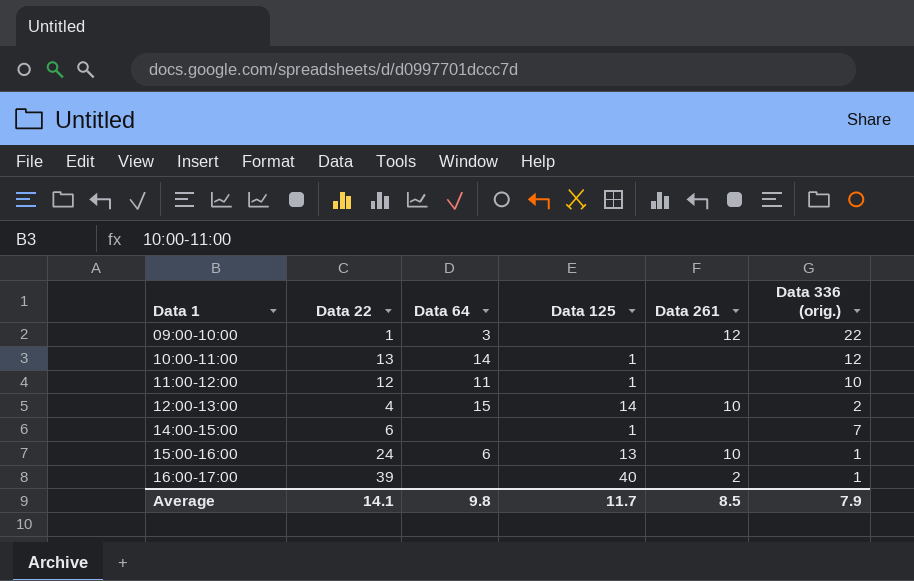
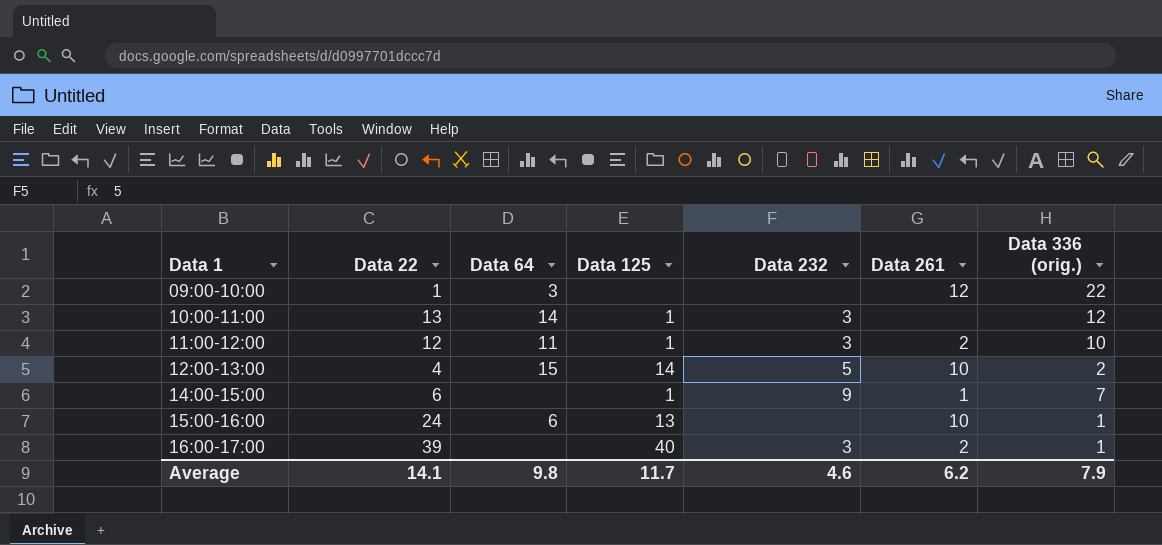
column Data 232 | position: none -> 5
11:00-12:00 | Data 261: none -> 2
14:00-15:00 | Data 261: none -> 1
Average | Data 261: 8.5 -> 6.2

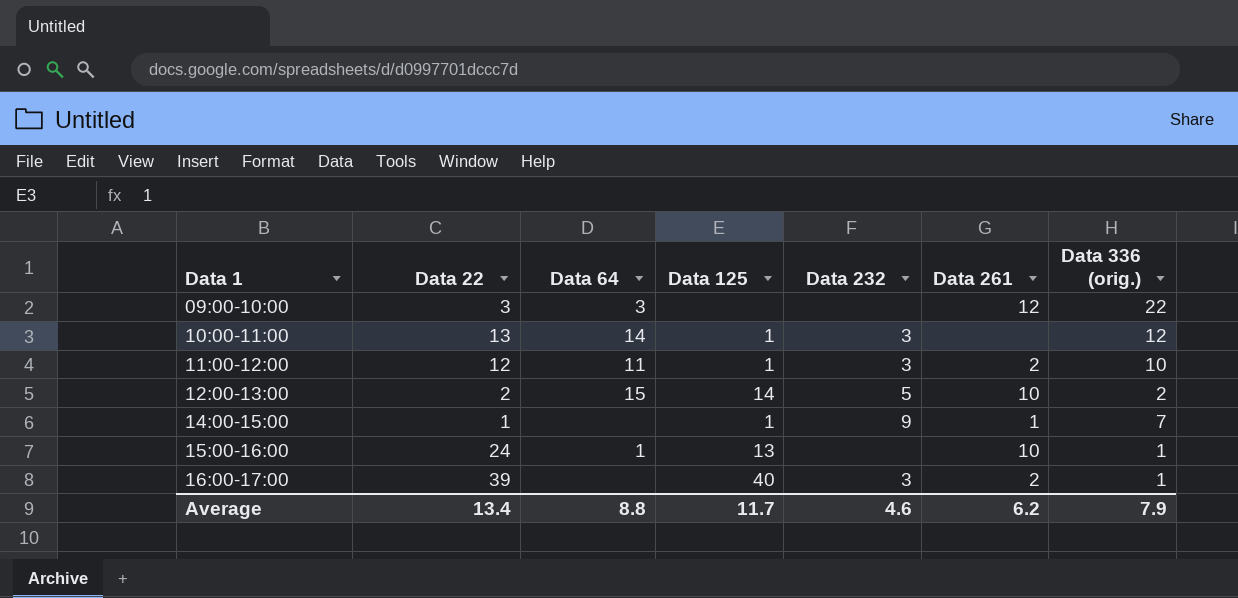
09:00-10:00 | Data 22: 1 -> 3
12:00-13:00 | Data 22: 4 -> 2
14:00-15:00 | Data 22: 6 -> 1
15:00-16:00 | Data 64: 6 -> 1
Average | Data 22: 14.1 -> 13.4
Average | Data 64: 9.8 -> 8.8

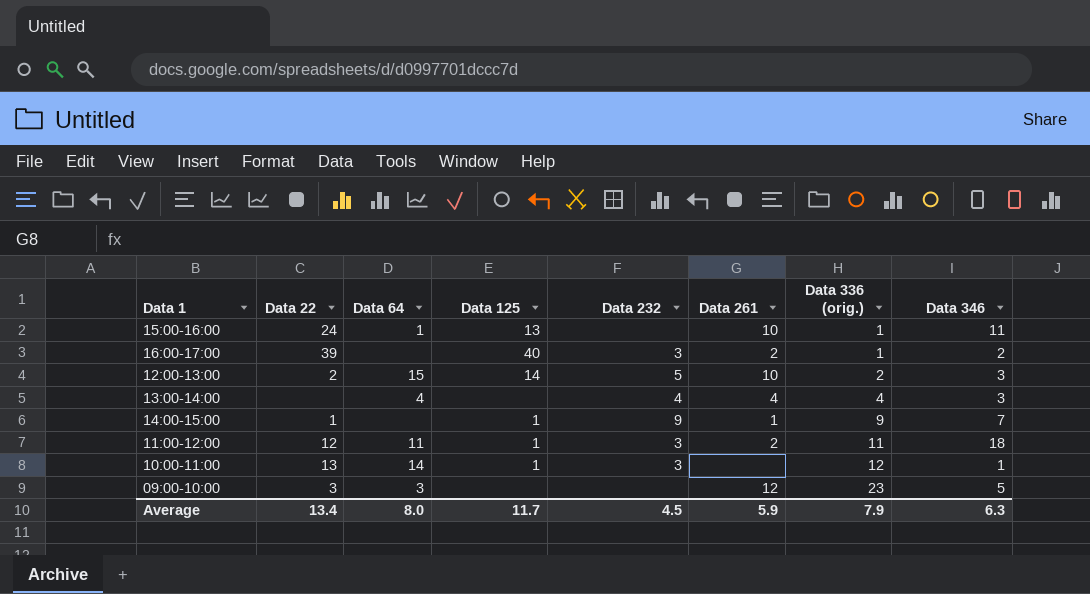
row order: Data 1 ascending -> Data 336 (orig.) ascending
column Data 346 | position: none -> 8
row 13:00-14:00: none -> none | 4 | none | 4 | 4 | 4 | 3
14:00-15:00 | Data 336 (orig.): 7 -> 9
11:00-12:00 | Data 336 (orig.): 10 -> 11
09:00-10:00 | Data 336 (orig.): 22 -> 23
Average | Data 64: 8.8 -> 8.0
Average | Data 232: 4.6 -> 4.5
Average | Data 261: 6.2 -> 5.9

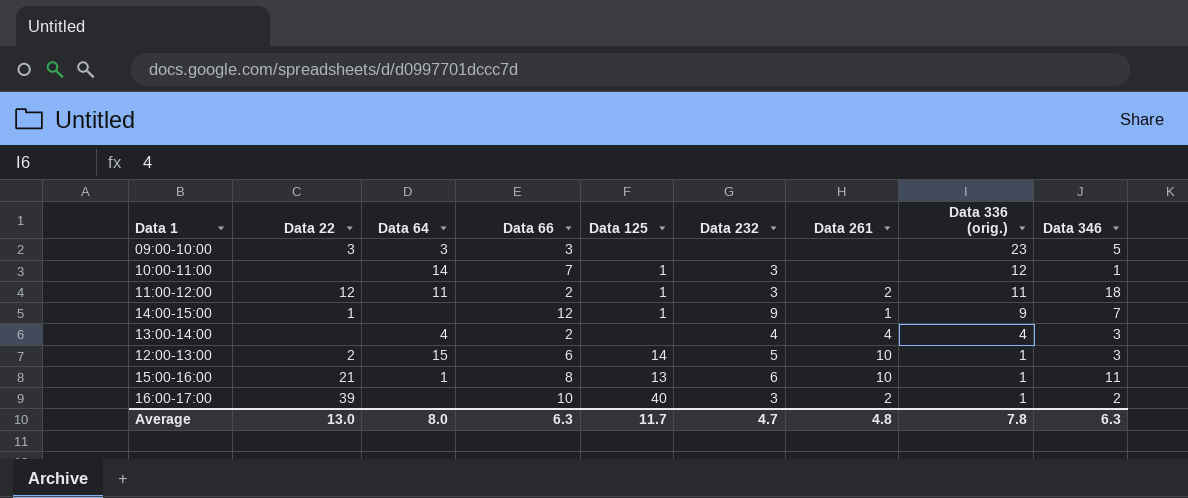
row order: Data 336 (orig.) ascending -> Data 336 (orig.) descending
column Data 66 | position: none -> 4
09:00-10:00 | Data 261: 12 -> none
10:00-11:00 | Data 22: 13 -> none
12:00-13:00 | Data 336 (orig.): 2 -> 1
15:00-16:00 | Data 22: 24 -> 21
15:00-16:00 | Data 232: none -> 6
Average | Data 22: 13.4 -> 13.0
Average | Data 232: 4.5 -> 4.7
Average | Data 261: 5.9 -> 4.8
Average | Data 336 (orig.): 7.9 -> 7.8

